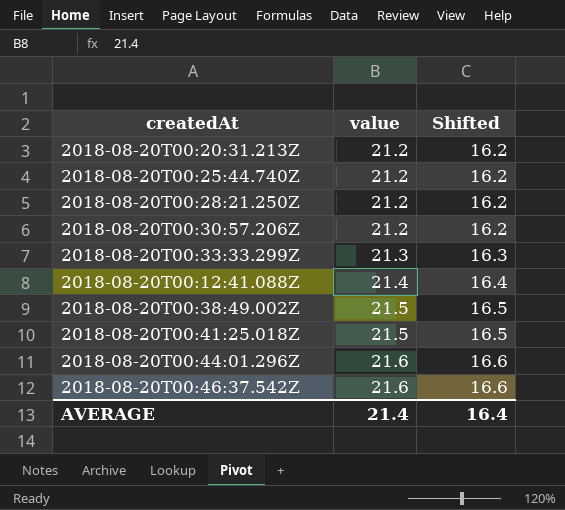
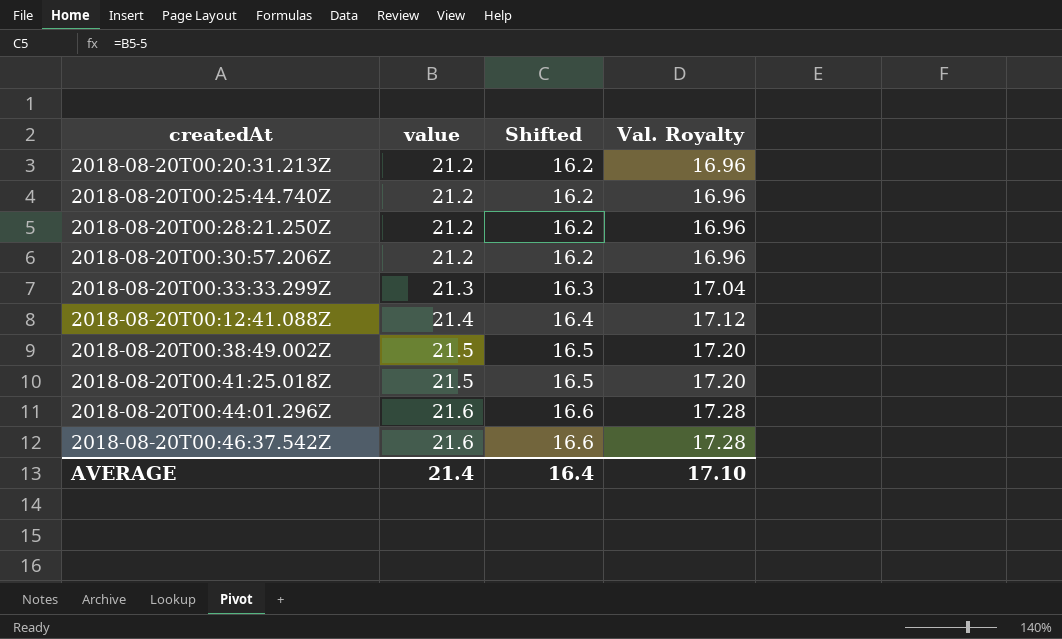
column Val. Royalty | formula: none -> [value] * 0.8

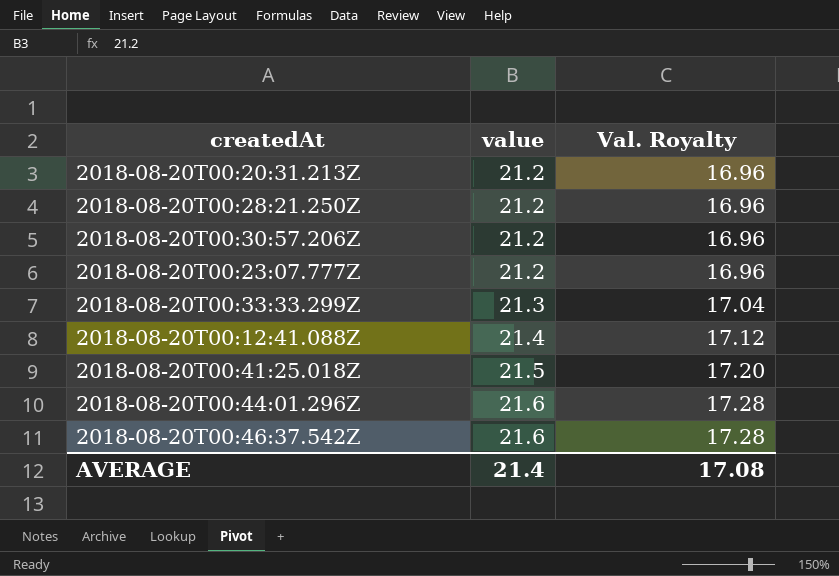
column Shifted | formula: [value] - 5 -> none
row 2018-08-20T00:25:44.740Z: 21.2 | 16.2 | 16.96 -> none
row 2018-08-20T00:38:49.002Z: 21.5 | 16.5 | 17.20 -> none
row 2018-08-20T00:23:07.777Z: none -> 21.2 | 16.96
AVERAGE | Val. Royalty: 17.10 -> 17.08

